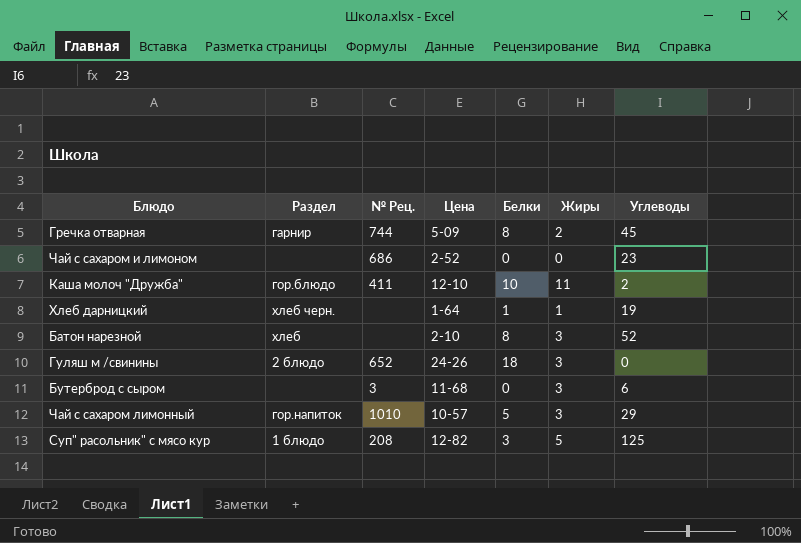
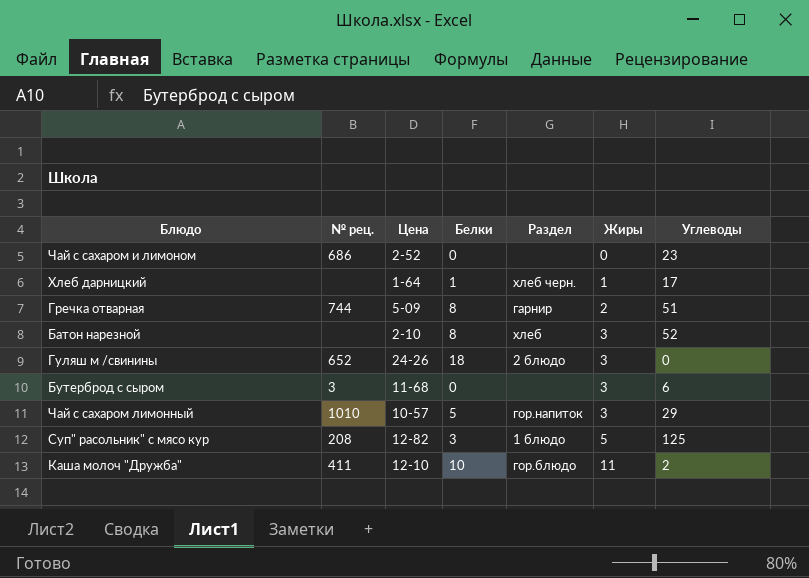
row order: none -> Жиры ascending
column name: № Рец. -> № рец.
column Раздел | position: 2 -> 5
Хлеб дарницкий | Углеводы: 19 -> 17
Гречка отварная | Углеводы: 45 -> 51

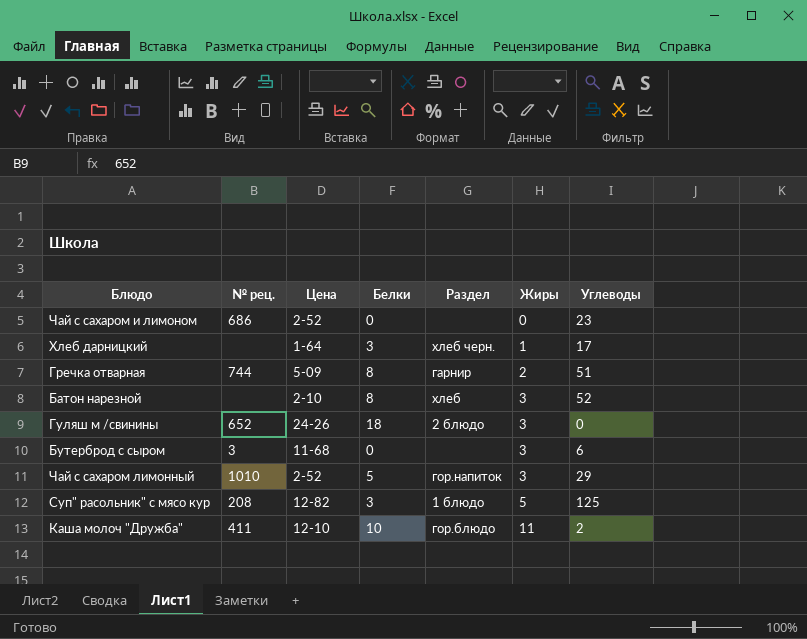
Хлеб дарницкий | Белки: 1 -> 3
Чай с сахаром лимонный | Цена: 10-57 -> 2-52

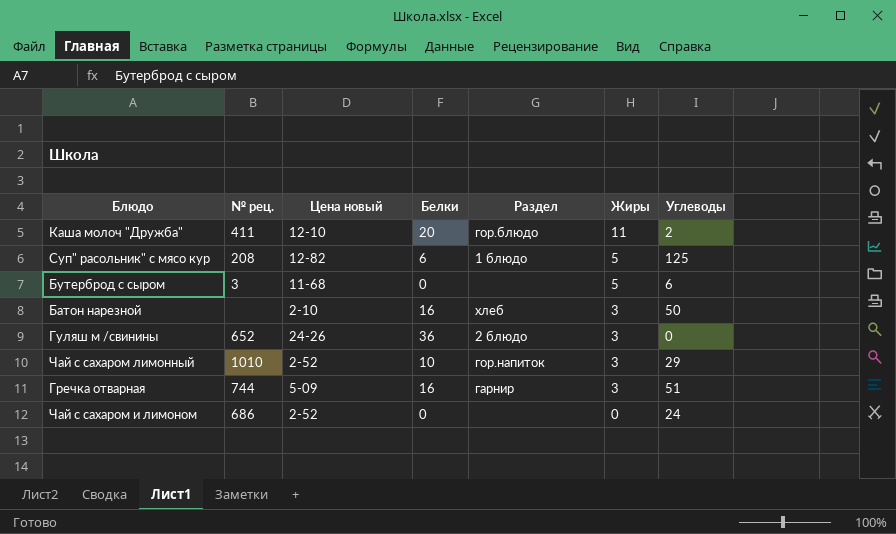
row order: Жиры ascending -> Жиры descending
column name: Цена -> Цена новый
row Хлеб дарницкий: none | 1-64 | 3 | хлеб черн. | 1 | 17 -> none
Каша молоч "Дружба" | Белки: 10 -> 20
Суп" расольник" с мясо кур | Белки: 3 -> 6
Бутерброд с сыром | Жиры: 3 -> 5
Батон нарезной | Белки: 8 -> 16
Батон нарезной | Углеводы: 52 -> 50
Гуляш м /свинины | Белки: 18 -> 36
Чай с сахаром лимонный | Белки: 5 -> 10
Гречка отварная | Белки: 8 -> 16
Гречка отварная | Жиры: 2 -> 3
Чай с сахаром и лимоном | Углеводы: 23 -> 24

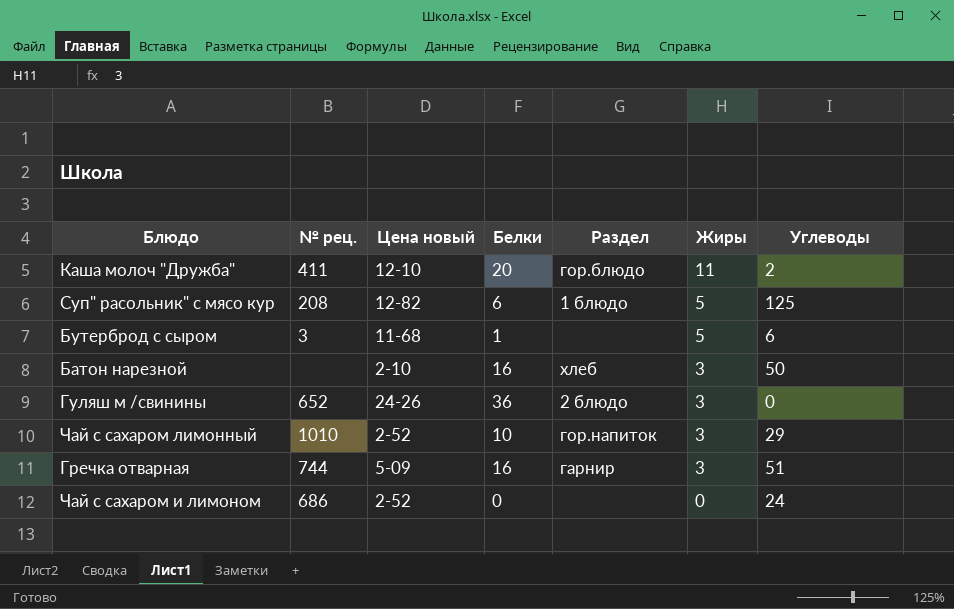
Бутерброд с сыром | Белки: 0 -> 1

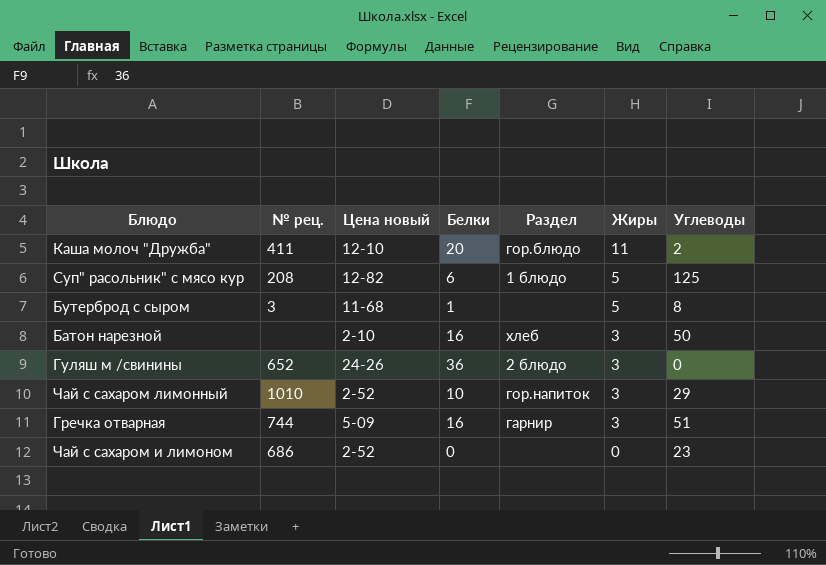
Бутерброд с сыром | Углеводы: 6 -> 8
Чай с сахаром и лимоном | Углеводы: 24 -> 23

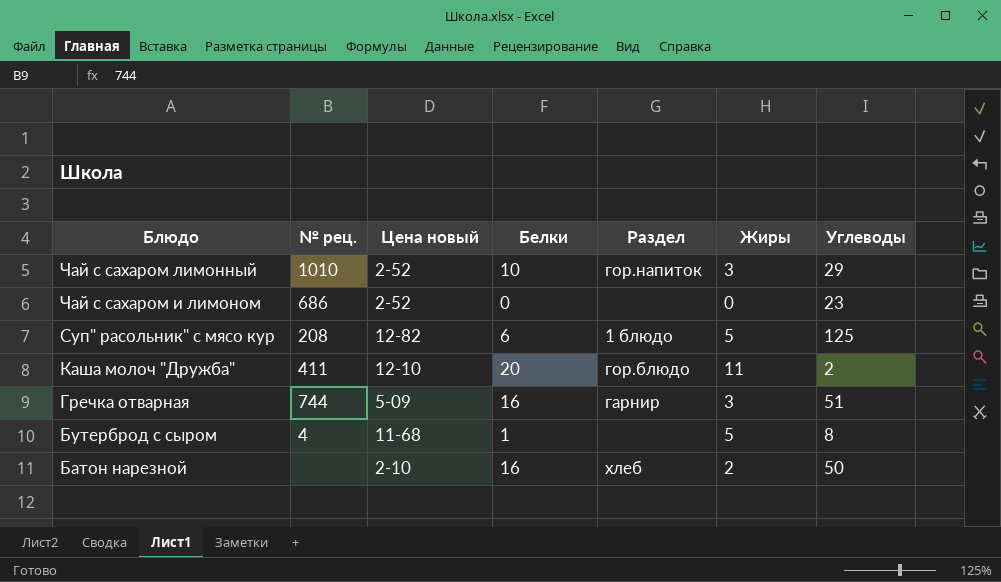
row order: Жиры descending -> Блюдо descending
row Гуляш м /свинины: 652 | 24-26 | 36 | 2 блюдо | 3 | 0 -> none
Бутерброд с сыром | № рец.: 3 -> 4
Батон нарезной | Жиры: 3 -> 2

